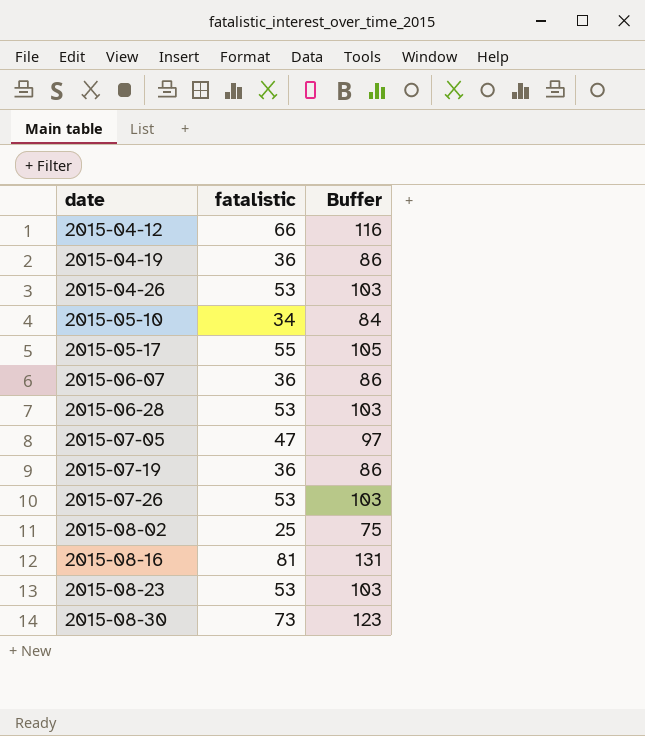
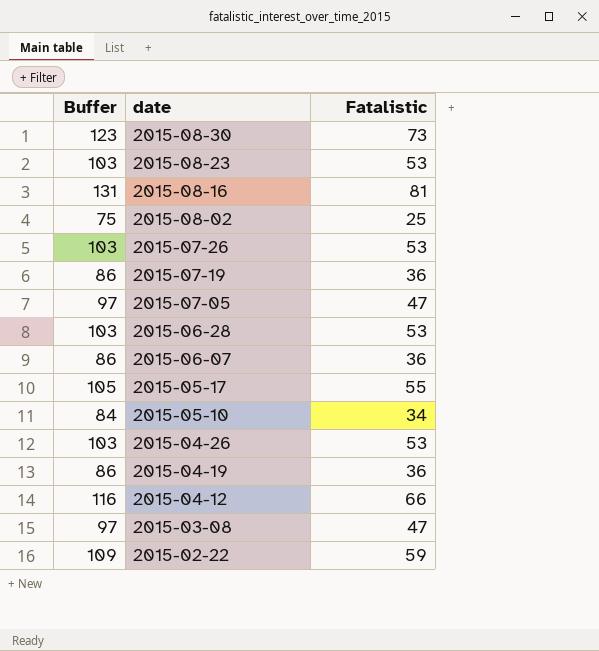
row order: date ascending -> date descending
column Buffer | position: 3 -> 1
column name: fatalistic -> Fatalistic
row 2015-03-08: none -> 97 | 47
row 2015-02-22: none -> 109 | 59

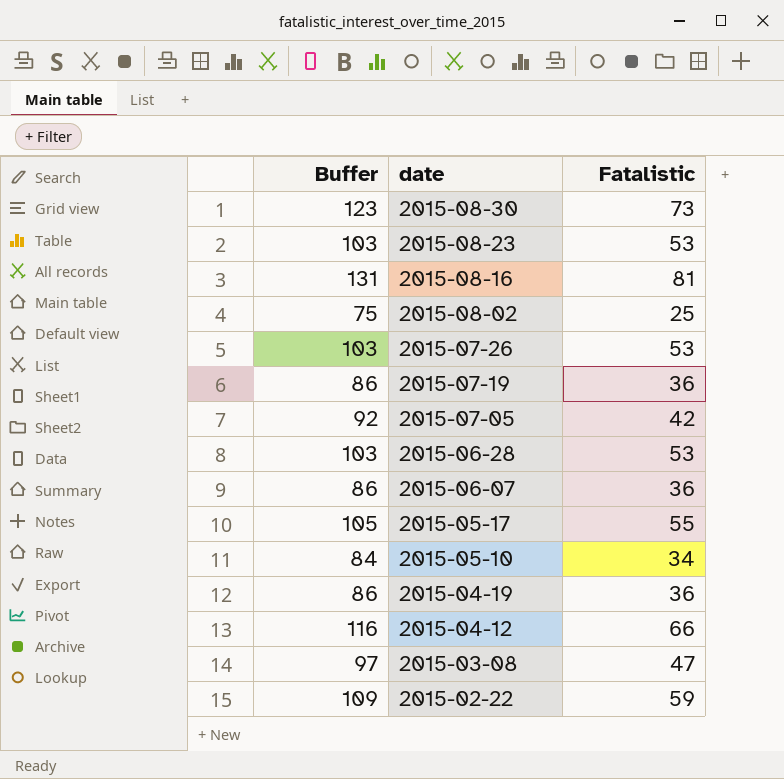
row 2015-04-26: 103 | 53 -> none
2015-07-05 | Buffer: 97 -> 92
2015-07-05 | Fatalistic: 47 -> 42

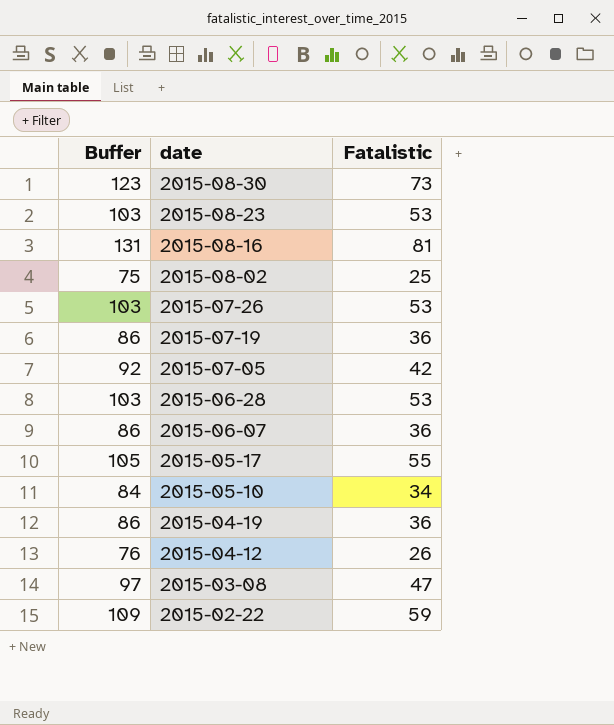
2015-04-12 | Buffer: 116 -> 76
2015-04-12 | Fatalistic: 66 -> 26

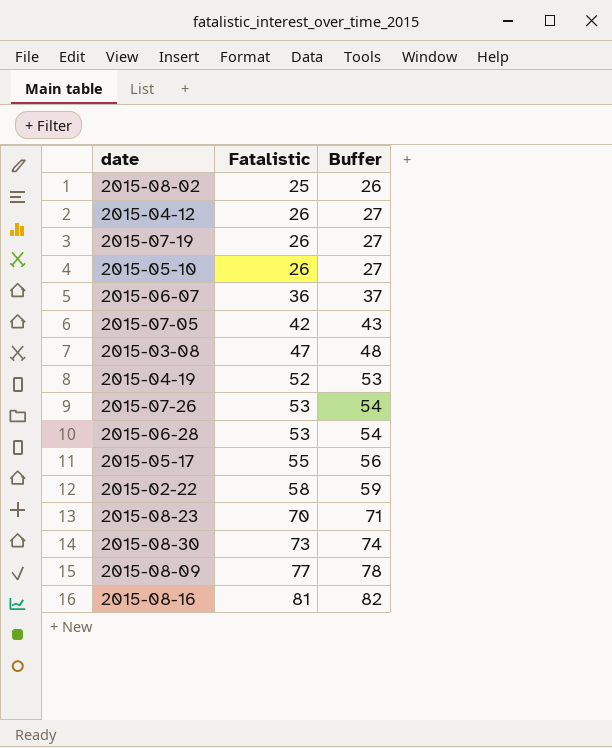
row order: date descending -> Fatalistic ascending
column Buffer | formula: [Fatalistic] + 50 -> [Fatalistic] + 1
column Buffer | position: 1 -> 3
2015-07-19 | Fatalistic: 36 -> 26
2015-05-10 | Fatalistic: 34 -> 26
2015-04-19 | Fatalistic: 36 -> 52
2015-02-22 | Fatalistic: 59 -> 58
2015-08-23 | Fatalistic: 53 -> 70
row 2015-08-09: none -> 77 | 78

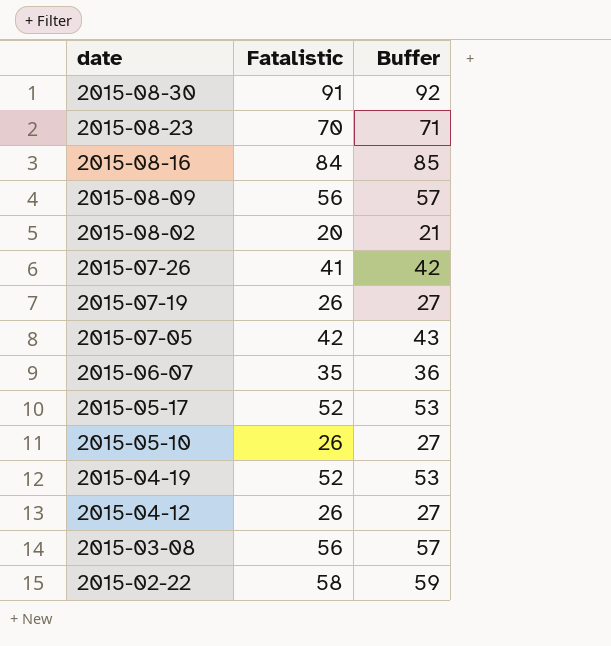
row order: Fatalistic ascending -> date descending
row 2015-06-28: 53 | 54 -> none
2015-08-30 | Fatalistic: 73 -> 91
2015-08-30 | Buffer: 74 -> 92
2015-08-16 | Fatalistic: 81 -> 84
2015-08-16 | Buffer: 82 -> 85
2015-08-09 | Fatalistic: 77 -> 56
2015-08-09 | Buffer: 78 -> 57
2015-08-02 | Fatalistic: 25 -> 20
2015-08-02 | Buffer: 26 -> 21
2015-07-26 | Fatalistic: 53 -> 41
2015-07-26 | Buffer: 54 -> 42
2015-06-07 | Fatalistic: 36 -> 35
2015-06-07 | Buffer: 37 -> 36
2015-05-17 | Fatalistic: 55 -> 52
2015-05-17 | Buffer: 56 -> 53
2015-03-08 | Fatalistic: 47 -> 56
2015-03-08 | Buffer: 48 -> 57

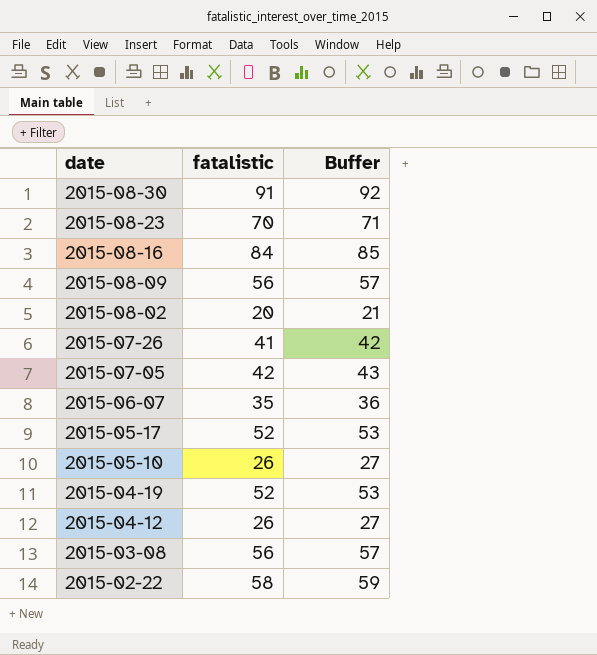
column name: Fatalistic -> fatalistic
row 2015-07-19: 26 | 27 -> none

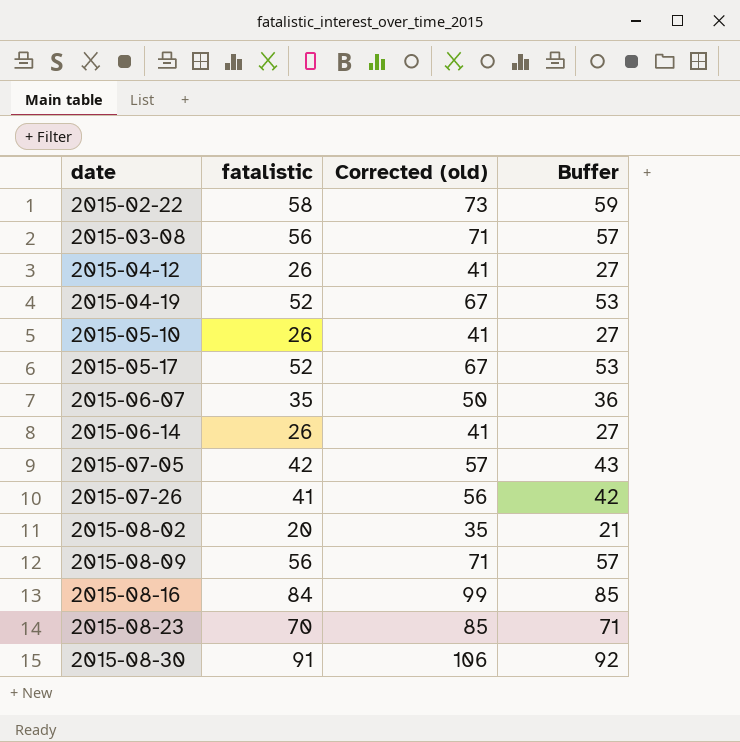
row order: date descending -> date ascending
column Corrected (old) | formula: none -> [fatalistic] + 15
row 2015-06-14: none -> 26 | 41 | 27

